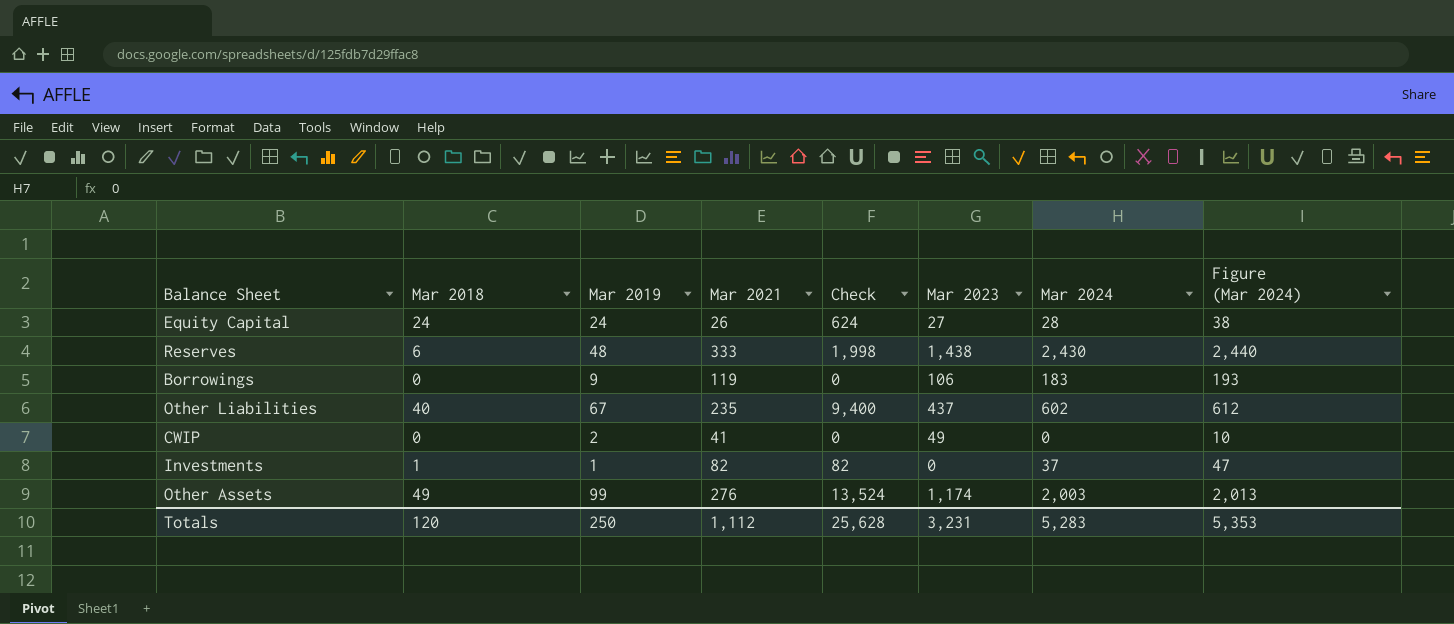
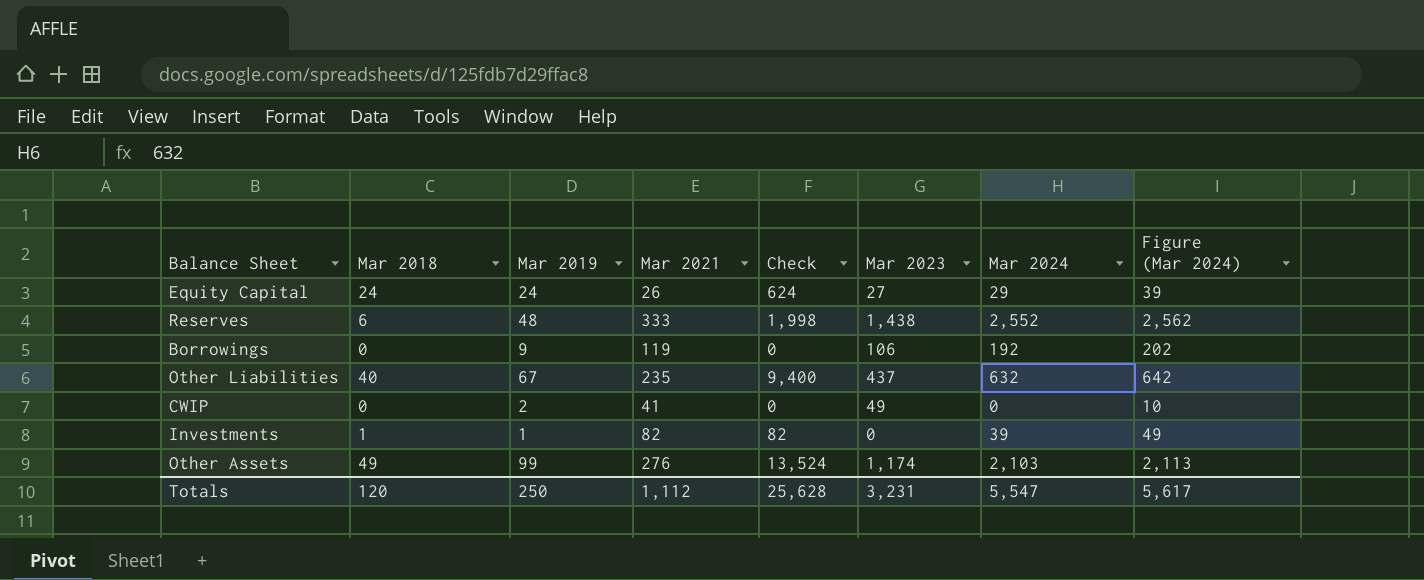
Equity Capital | Mar 2024: 28 -> 29
Equity Capital | Figure (Mar 2024): 38 -> 39
Reserves | Mar 2024: 2,430 -> 2,552
Reserves | Figure (Mar 2024): 2,440 -> 2,562
Borrowings | Mar 2024: 183 -> 192
Borrowings | Figure (Mar 2024): 193 -> 202
Other Liabilities | Mar 2024: 602 -> 632
Other Liabilities | Figure (Mar 2024): 612 -> 642
Investments | Mar 2024: 37 -> 39
Investments | Figure (Mar 2024): 47 -> 49
Other Assets | Mar 2024: 2,003 -> 2,103
Other Assets | Figure (Mar 2024): 2,013 -> 2,113
Totals | Mar 2024: 5,283 -> 5,547
Totals | Figure (Mar 2024): 5,353 -> 5,617

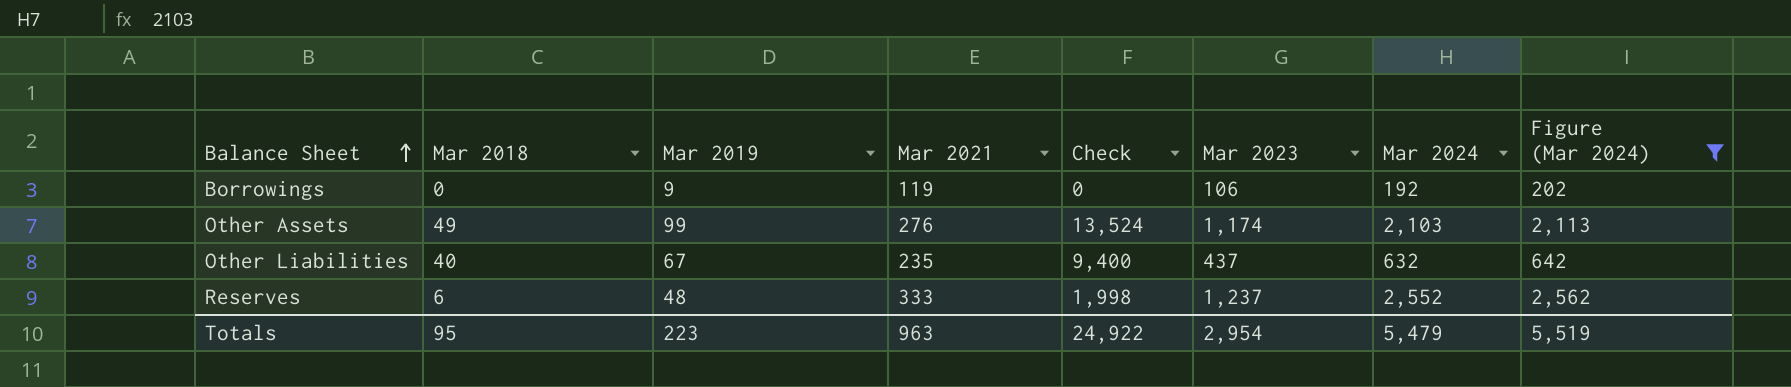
filter: none -> Figure (Mar 2024) >= 202
row order: none -> Balance Sheet ascending
Reserves | Mar 2023: 1,438 -> 1,237
Totals | Mar 2018: 120 -> 95
Totals | Mar 2019: 250 -> 223
Totals | Mar 2021: 1,112 -> 963
Totals | Check: 25,628 -> 24,922
Totals | Mar 2023: 3,231 -> 2,954
Totals | Mar 2024: 5,547 -> 5,479
Totals | Figure (Mar 2024): 5,617 -> 5,519

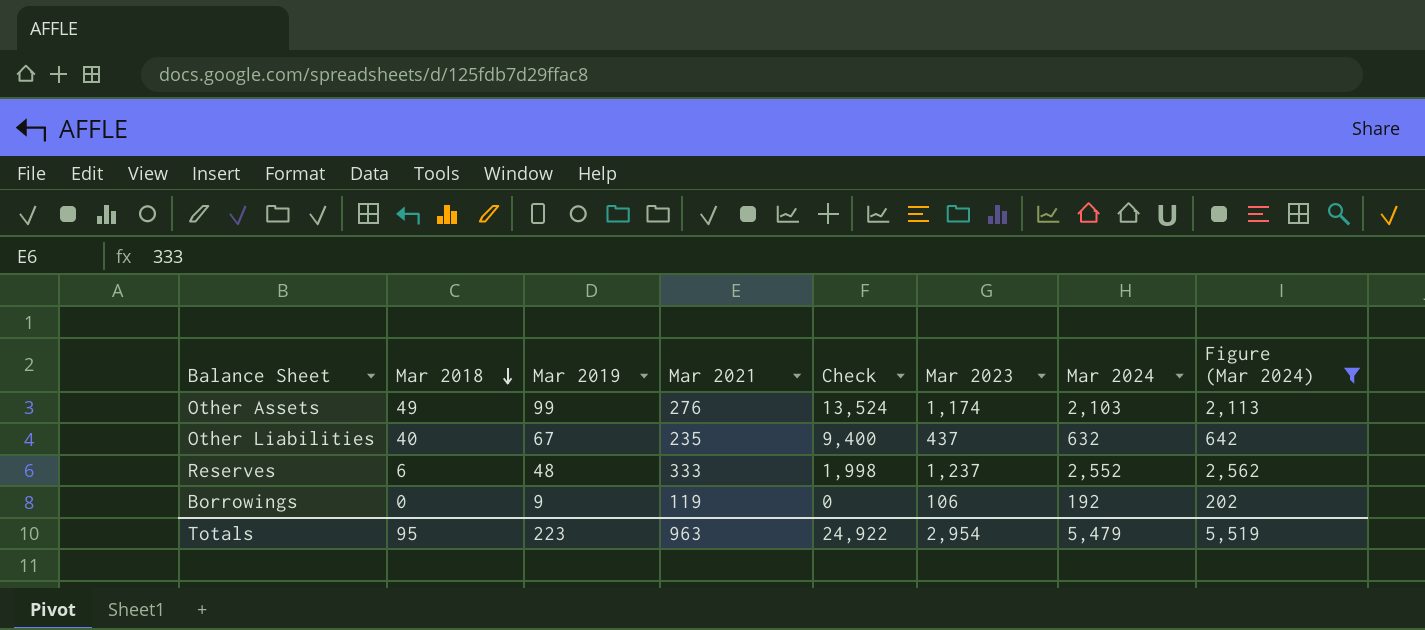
row order: Balance Sheet ascending -> Mar 2018 descending

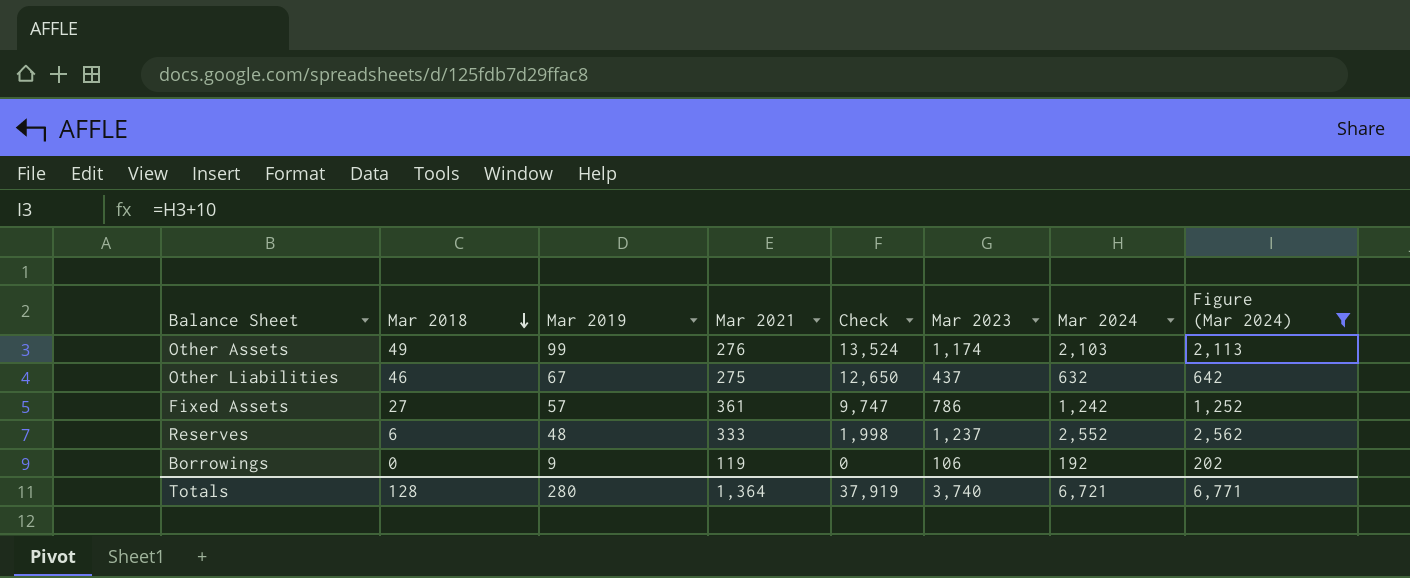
Other Liabilities | Mar 2018: 40 -> 46
Other Liabilities | Mar 2021: 235 -> 275
Other Liabilities | Check: 9,400 -> 12,650
row Fixed Assets: none -> 27 | 57 | 361 | 9,747 | 786 | 1,242 | 1,252
Totals | Mar 2018: 95 -> 128
Totals | Mar 2019: 223 -> 280
Totals | Mar 2021: 963 -> 1,364
Totals | Check: 24,922 -> 37,919
Totals | Mar 2023: 2,954 -> 3,740
Totals | Mar 2024: 5,479 -> 6,721
Totals | Figure (Mar 2024): 5,519 -> 6,771

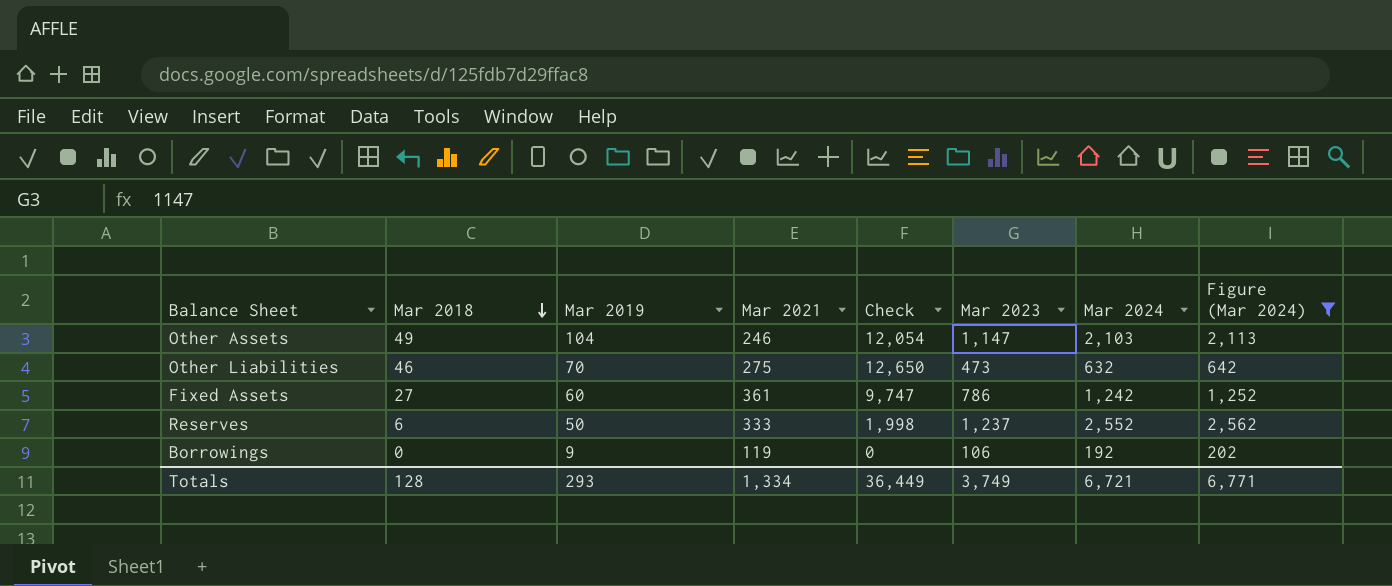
Other Assets | Mar 2019: 99 -> 104
Other Assets | Mar 2021: 276 -> 246
Other Assets | Check: 13,524 -> 12,054
Other Assets | Mar 2023: 1,174 -> 1,147
Other Liabilities | Mar 2019: 67 -> 70
Other Liabilities | Mar 2023: 437 -> 473
Fixed Assets | Mar 2019: 57 -> 60
Reserves | Mar 2019: 48 -> 50
Totals | Mar 2019: 280 -> 293
Totals | Mar 2021: 1,364 -> 1,334
Totals | Check: 37,919 -> 36,449
Totals | Mar 2023: 3,740 -> 3,749

